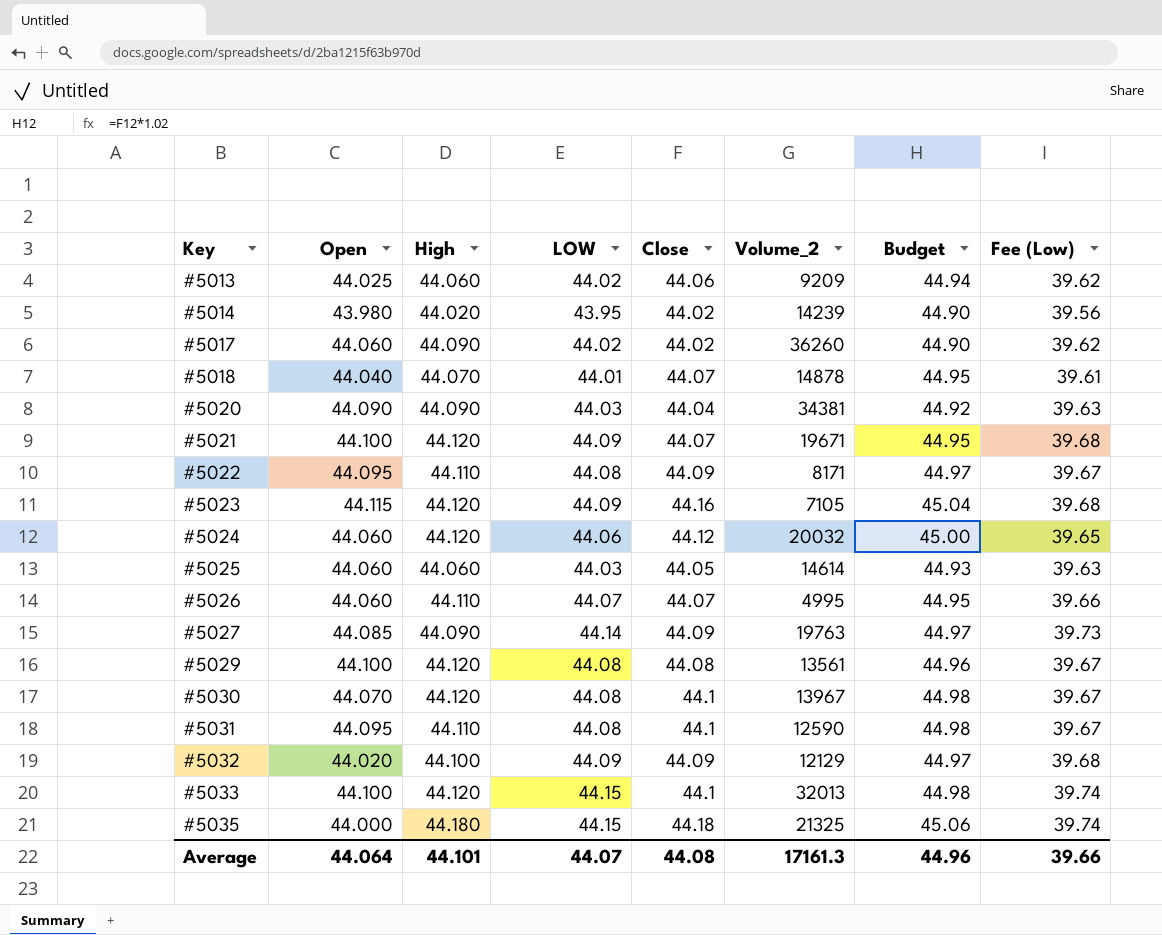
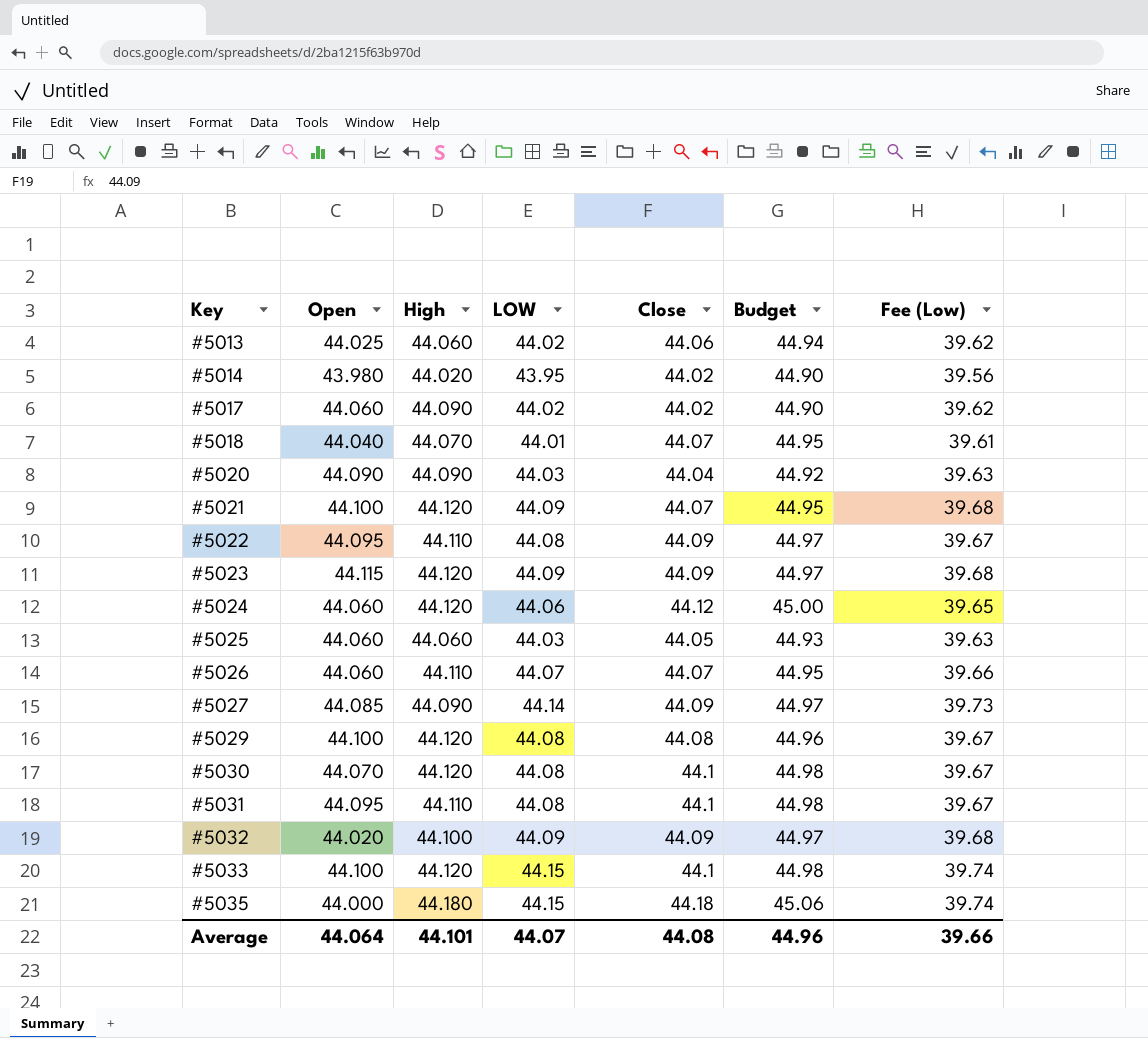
column Volume_2 | position: 6 -> none
#5023 | Close: 44.16 -> 44.09
#5023 | Budget: 45.04 -> 44.97

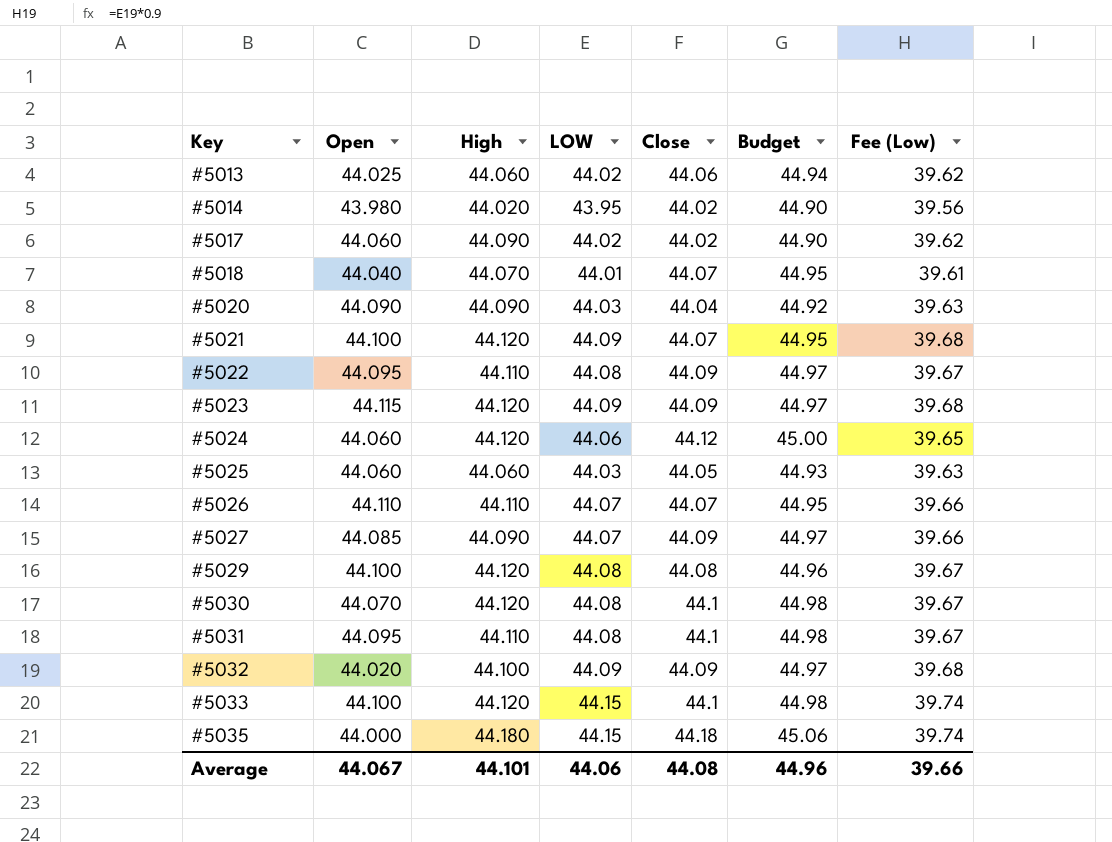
#5026 | Open: 44.060 -> 44.110
#5027 | LOW: 44.14 -> 44.07
#5027 | Fee (Low): 39.73 -> 39.66
Average | Open: 44.064 -> 44.067
Average | LOW: 44.07 -> 44.06

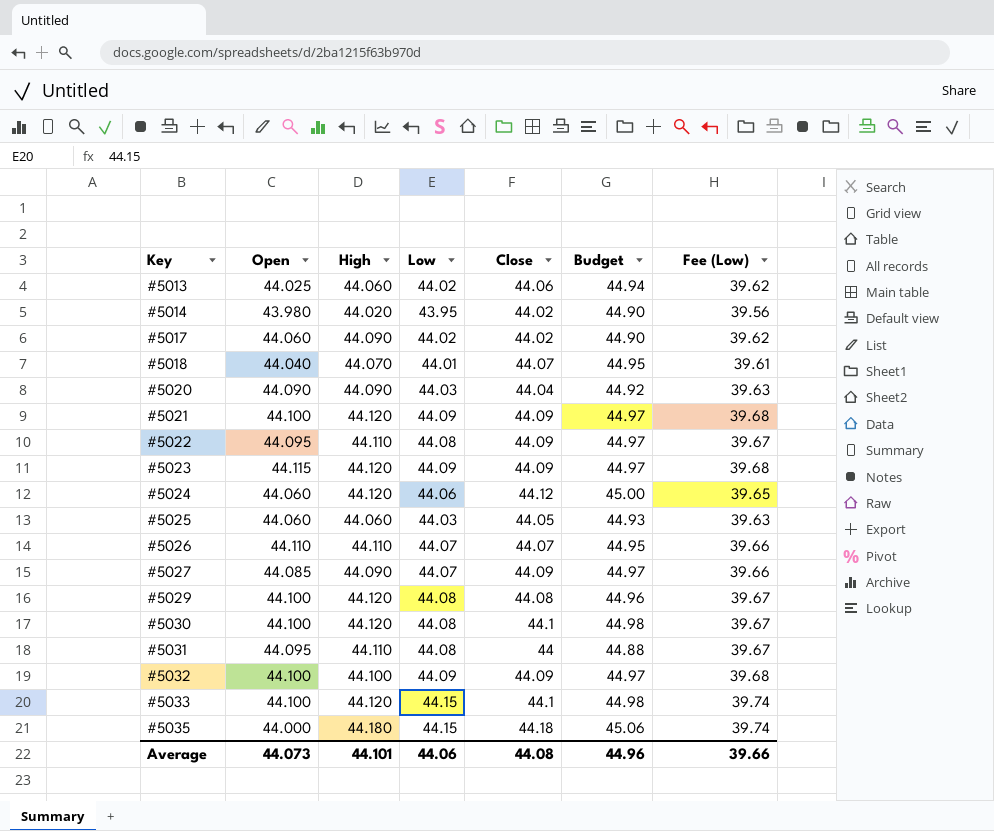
column name: LOW -> Low
#5021 | Close: 44.07 -> 44.09
#5021 | Budget: 44.95 -> 44.97
#5030 | Open: 44.070 -> 44.100
#5031 | Close: 44.1 -> 44
#5031 | Budget: 44.98 -> 44.88
#5032 | Open: 44.020 -> 44.100
Average | Open: 44.067 -> 44.073

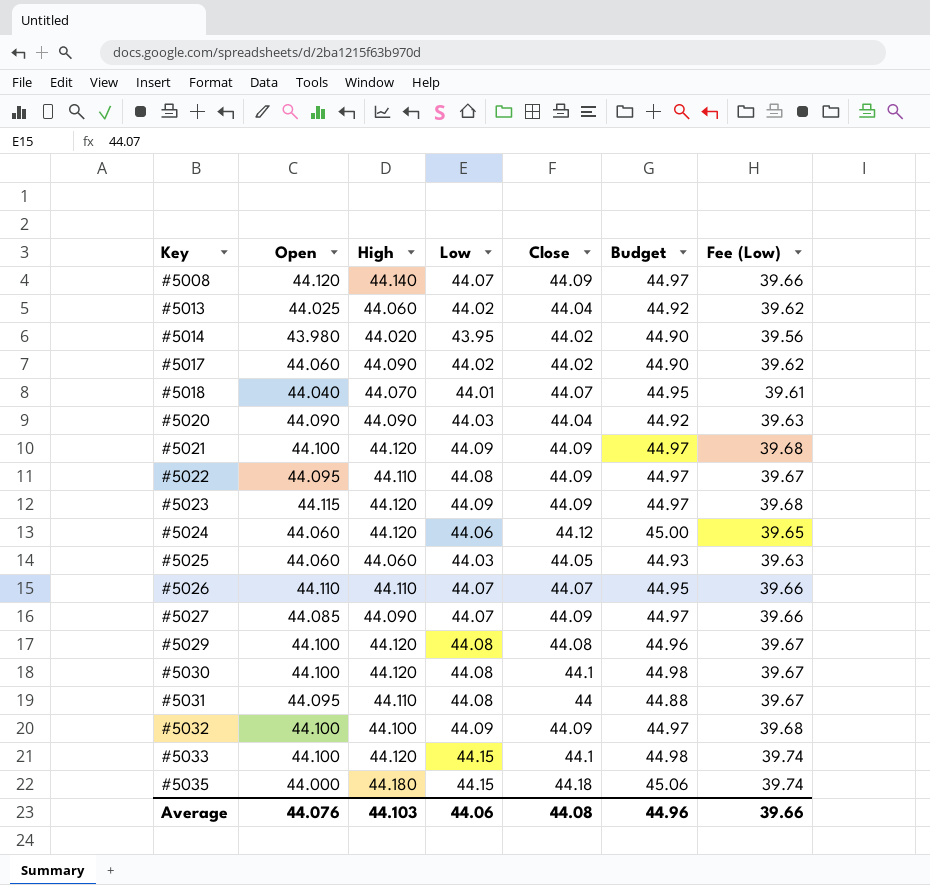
row #5008: none -> 44.120 | 44.140 | 44.07 | 44.09 | 44.97 | 39.66
#5013 | Close: 44.06 -> 44.04
#5013 | Budget: 44.94 -> 44.92
Average | Open: 44.073 -> 44.076
Average | High: 44.101 -> 44.103

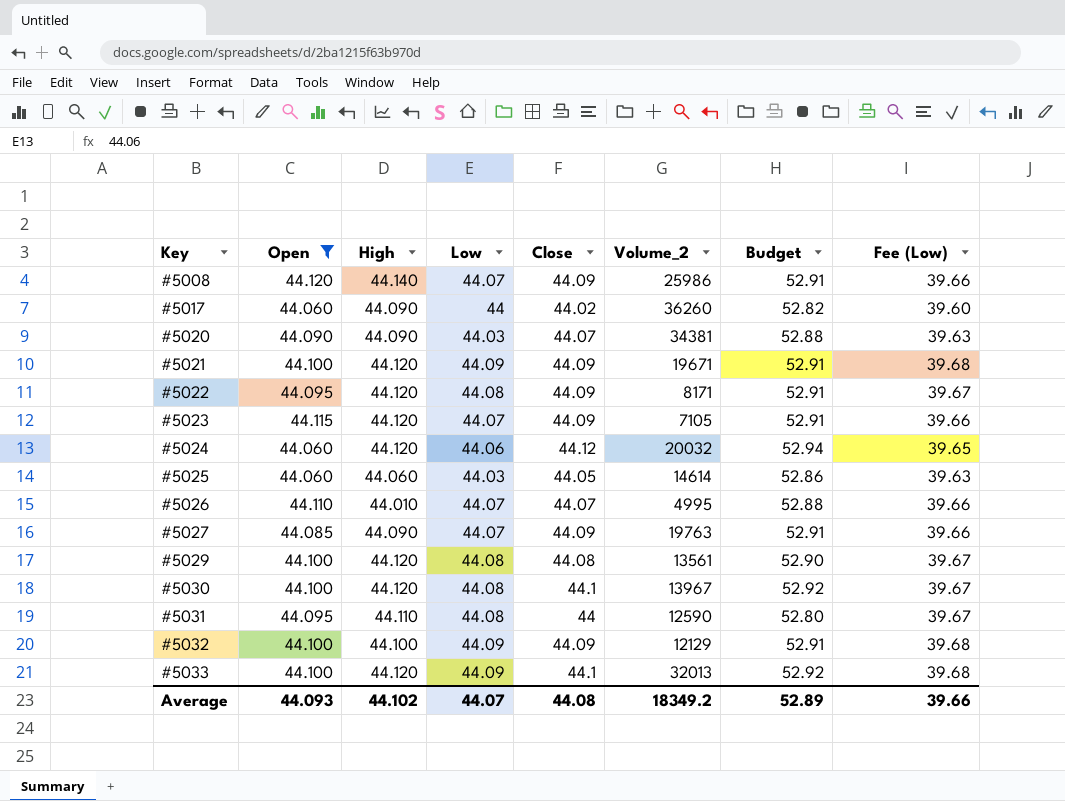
filter: none -> Open >= 44.060
column Volume_2 | position: none -> 6
column Budget | formula: [Close] * 1.02 -> [Close] * 1.2
#5017 | Low: 44.02 -> 44
#5017 | Fee (Low): 39.62 -> 39.60
#5020 | Close: 44.04 -> 44.07
#5022 | High: 44.110 -> 44.120
#5023 | Low: 44.09 -> 44.07
#5023 | Fee (Low): 39.68 -> 39.66
#5026 | High: 44.110 -> 44.010
#5033 | Low: 44.15 -> 44.09
#5033 | Fee (Low): 39.74 -> 39.68
Average | Open: 44.076 -> 44.093
Average | High: 44.103 -> 44.102
Average | Low: 44.06 -> 44.07
Average | Budget: 44.96 -> 52.89

